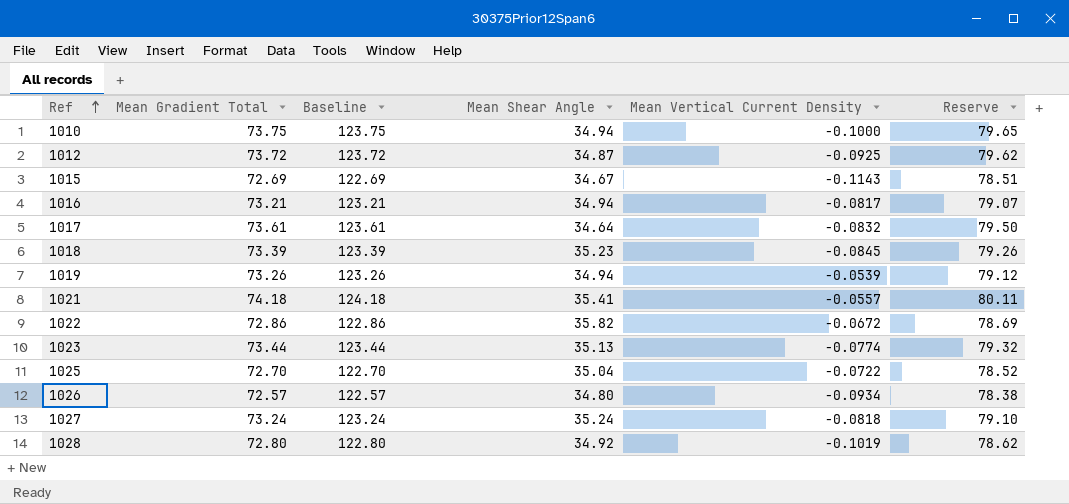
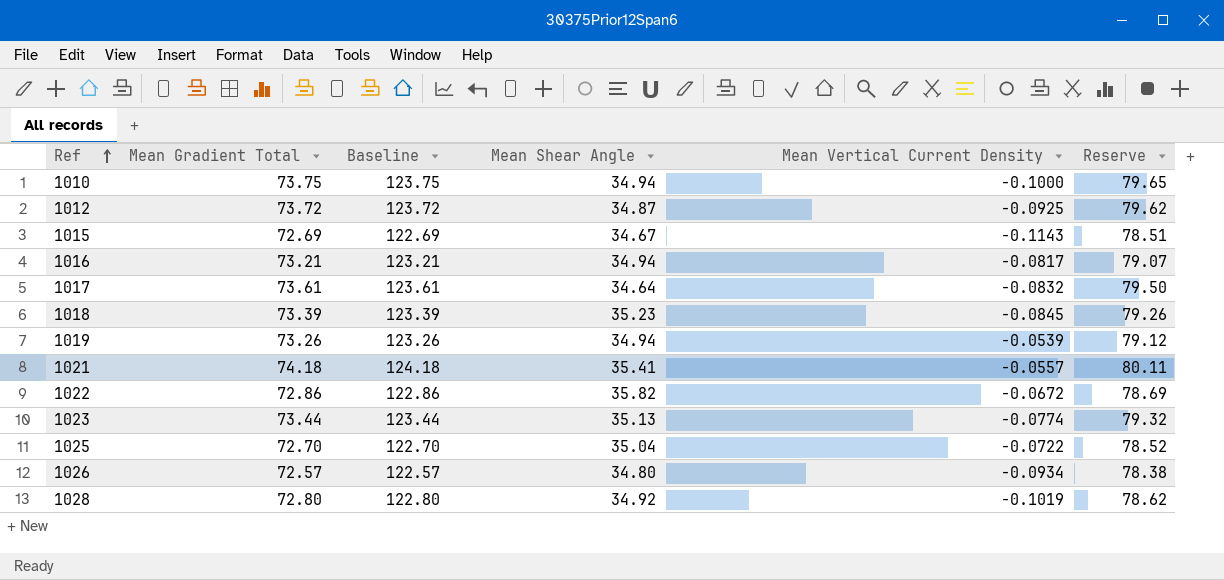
row 1027: 73.24 | 123.24 | 35.24 | -0.0818 | 79.10 -> none

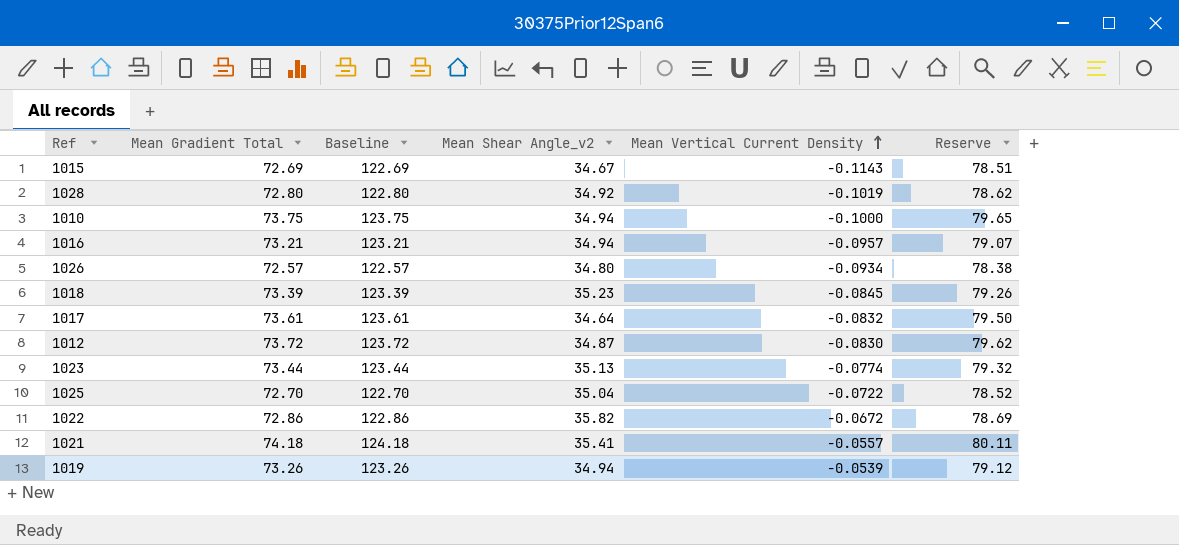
row order: Ref ascending -> Mean Vertical Current Density ascending
column name: Mean Shear Angle -> Mean Shear Angle_v2
1016 | Mean Vertical Current Density: -0.0817 -> -0.0957
1012 | Mean Vertical Current Density: -0.0925 -> -0.0830

